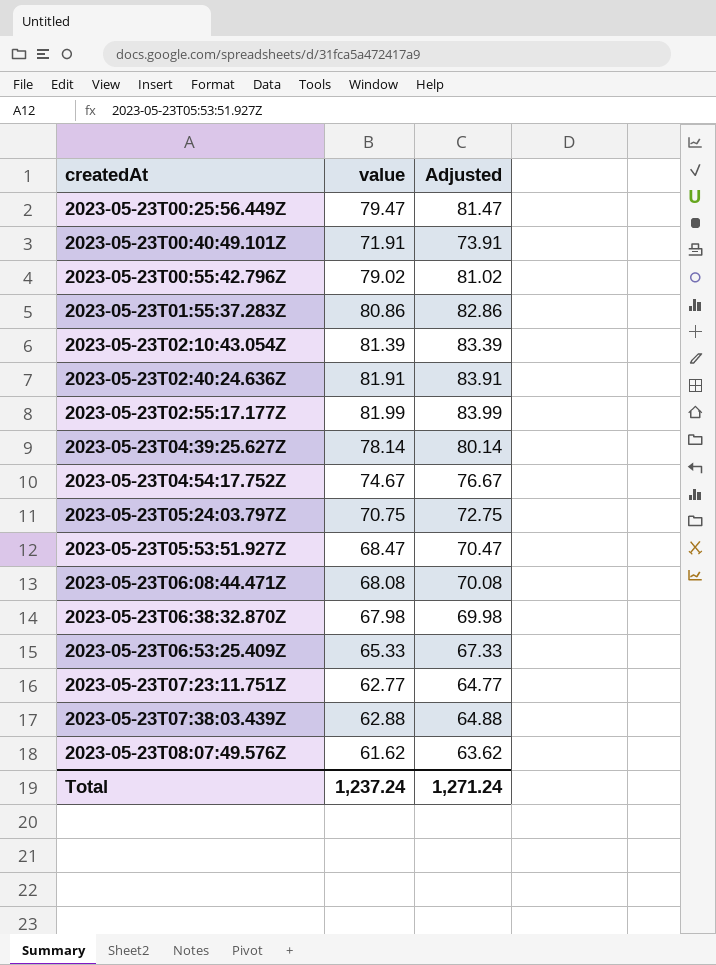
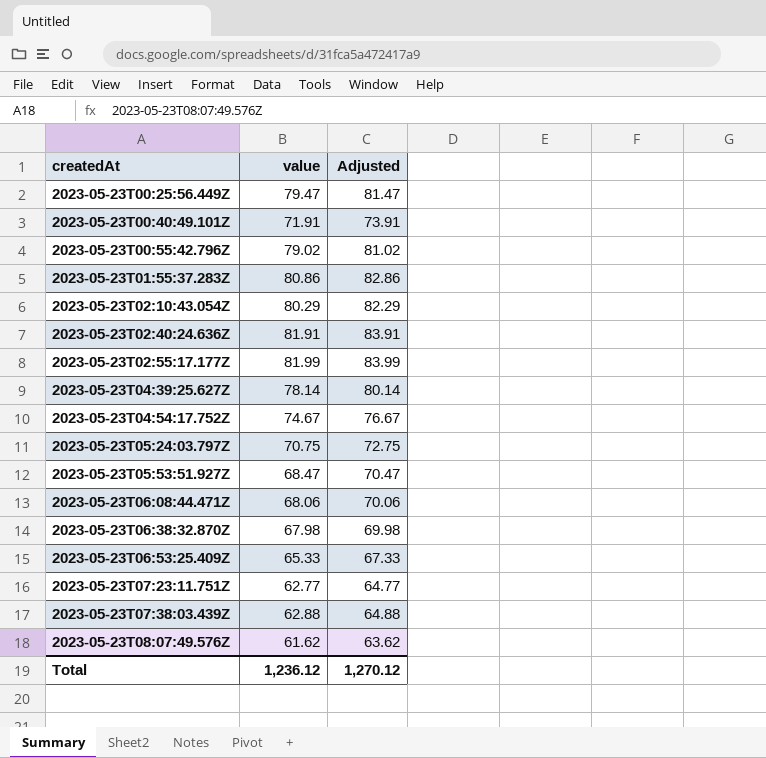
2023-05-23T02:10:43.054Z | value: 81.39 -> 80.29
2023-05-23T02:10:43.054Z | Adjusted: 83.39 -> 82.29
2023-05-23T06:08:44.471Z | value: 68.08 -> 68.06
2023-05-23T06:08:44.471Z | Adjusted: 70.08 -> 70.06
Total | value: 1,237.24 -> 1,236.12
Total | Adjusted: 1,271.24 -> 1,270.12

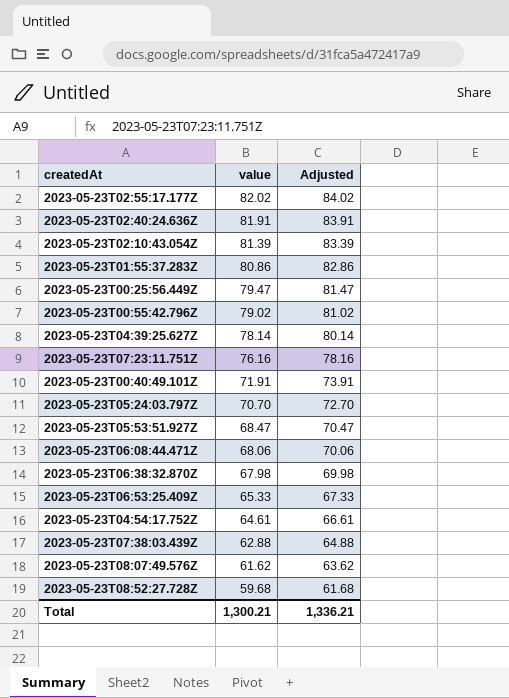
row order: createdAt ascending -> value descending
2023-05-23T02:55:17.177Z | value: 81.99 -> 82.02
2023-05-23T02:55:17.177Z | Adjusted: 83.99 -> 84.02
2023-05-23T02:10:43.054Z | value: 80.29 -> 81.39
2023-05-23T02:10:43.054Z | Adjusted: 82.29 -> 83.39
2023-05-23T07:23:11.751Z | value: 62.77 -> 76.16
2023-05-23T07:23:11.751Z | Adjusted: 64.77 -> 78.16
2023-05-23T05:24:03.797Z | value: 70.75 -> 70.70
2023-05-23T05:24:03.797Z | Adjusted: 72.75 -> 72.70
2023-05-23T04:54:17.752Z | value: 74.67 -> 64.61
2023-05-23T04:54:17.752Z | Adjusted: 76.67 -> 66.61
row 2023-05-23T08:52:27.728Z: none -> 59.68 | 61.68
Total | value: 1,236.12 -> 1,300.21
Total | Adjusted: 1,270.12 -> 1,336.21

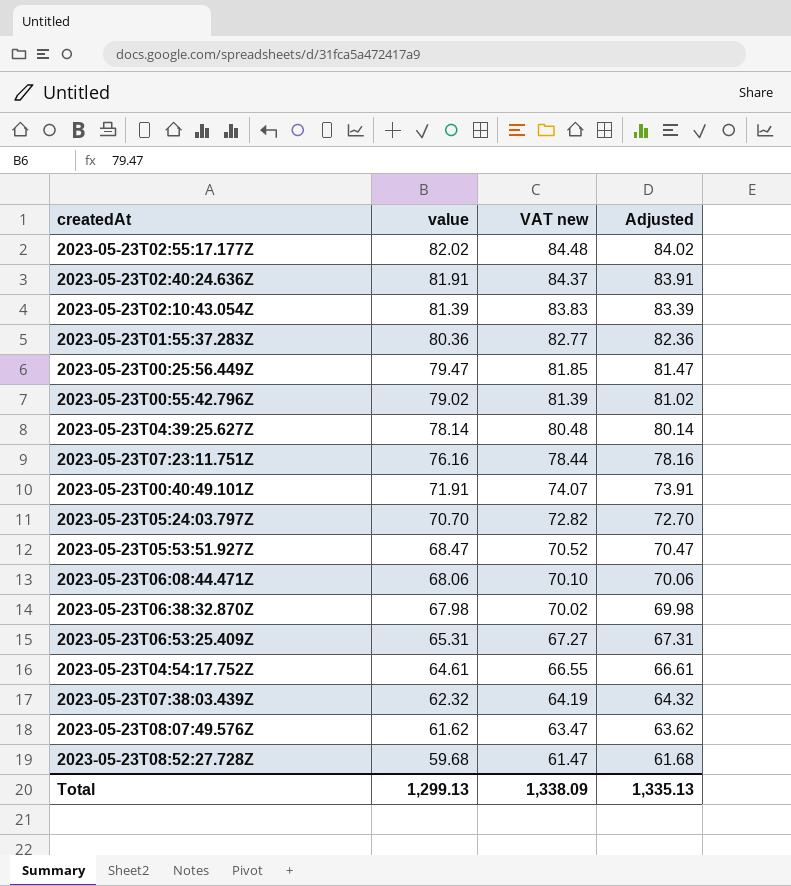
column VAT new | formula: none -> [value] * 1.03
2023-05-23T01:55:37.283Z | value: 80.86 -> 80.36
2023-05-23T01:55:37.283Z | Adjusted: 82.86 -> 82.36
2023-05-23T06:53:25.409Z | value: 65.33 -> 65.31
2023-05-23T06:53:25.409Z | Adjusted: 67.33 -> 67.31
2023-05-23T07:38:03.439Z | value: 62.88 -> 62.32
2023-05-23T07:38:03.439Z | Adjusted: 64.88 -> 64.32
Total | value: 1,300.21 -> 1,299.13
Total | Adjusted: 1,336.21 -> 1,335.13

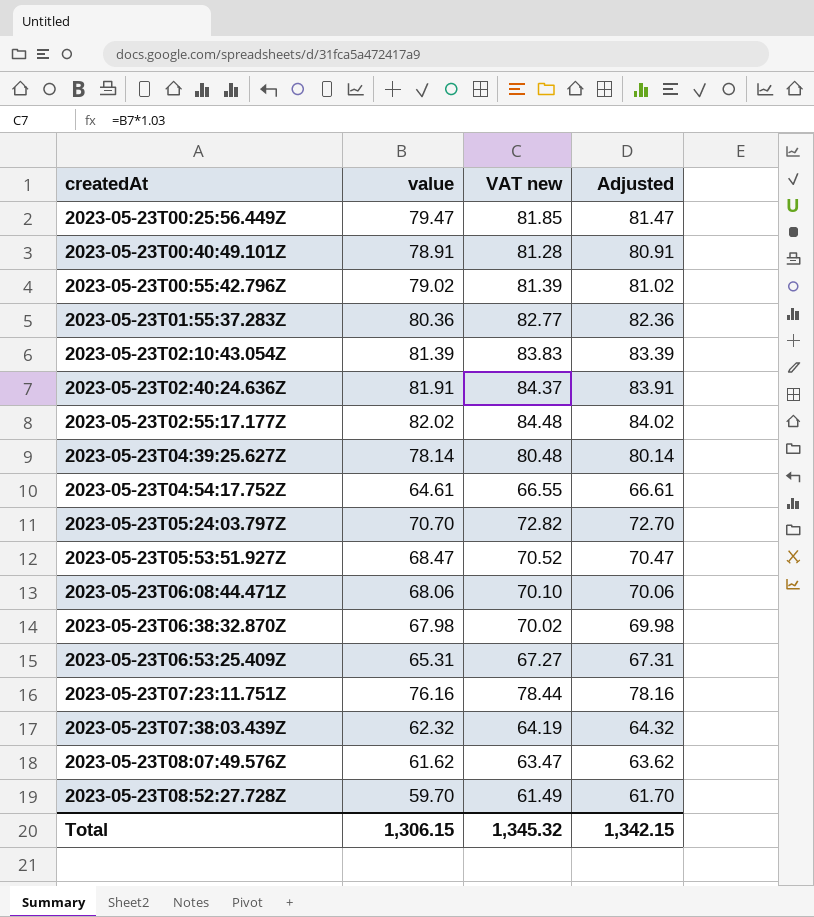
row order: value descending -> createdAt ascending
2023-05-23T00:40:49.101Z | value: 71.91 -> 78.91
2023-05-23T00:40:49.101Z | VAT new: 74.07 -> 81.28
2023-05-23T00:40:49.101Z | Adjusted: 73.91 -> 80.91
2023-05-23T08:52:27.728Z | value: 59.68 -> 59.70
2023-05-23T08:52:27.728Z | VAT new: 61.47 -> 61.49
2023-05-23T08:52:27.728Z | Adjusted: 61.68 -> 61.70
Total | value: 1,299.13 -> 1,306.15
Total | VAT new: 1,338.09 -> 1,345.32
Total | Adjusted: 1,335.13 -> 1,342.15

